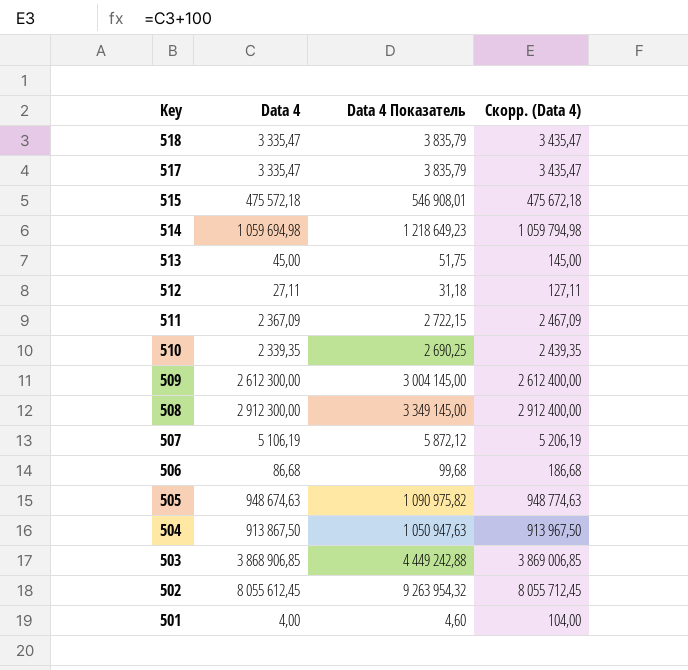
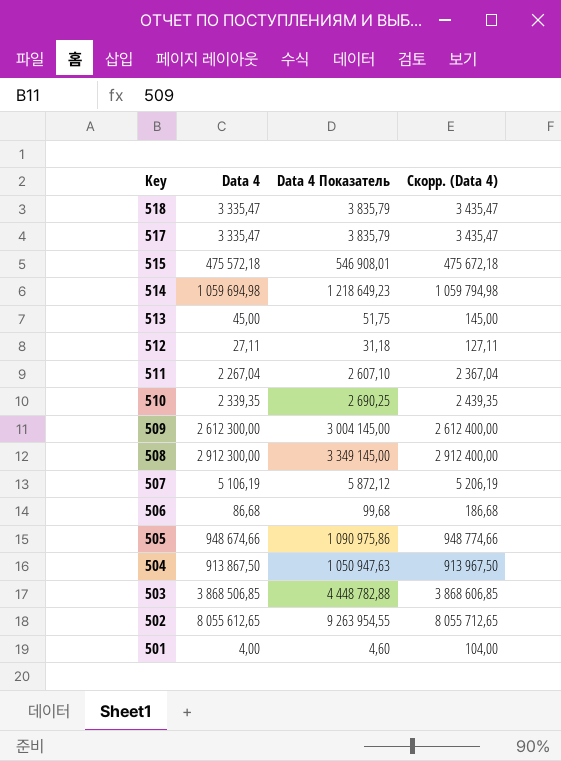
511 | Data 4: 2 367,09 -> 2 267,04
511 | Data 4 Показатель: 2 722,15 -> 2 607,10
511 | Скорр. (Data 4): 2 467,09 -> 2 367,04
505 | Data 4: 948 674,63 -> 948 674,66
505 | Data 4 Показатель: 1 090 975,82 -> 1 090 975,86
505 | Скорр. (Data 4): 948 774,63 -> 948 774,66
503 | Data 4: 3 868 906,85 -> 3 868 506,85
503 | Data 4 Показатель: 4 449 242,88 -> 4 448 782,88
503 | Скорр. (Data 4): 3 869 006,85 -> 3 868 606,85
502 | Data 4: 8 055 612,45 -> 8 055 612,65
502 | Data 4 Показатель: 9 263 954,32 -> 9 263 954,55
502 | Скорр. (Data 4): 8 055 712,45 -> 8 055 712,65

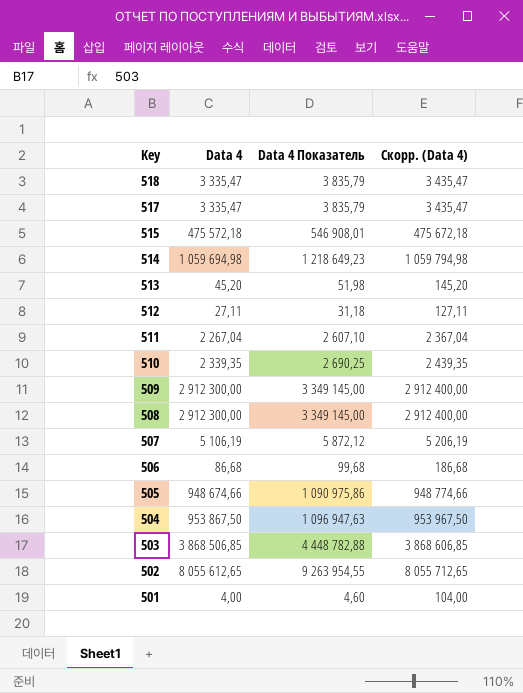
513 | Data 4: 45,00 -> 45,20
513 | Data 4 Показатель: 51,75 -> 51,98
513 | Скорр. (Data 4): 145,00 -> 145,20
509 | Data 4: 2 612 300,00 -> 2 912 300,00
509 | Data 4 Показатель: 3 004 145,00 -> 3 349 145,00
509 | Скорр. (Data 4): 2 612 400,00 -> 2 912 400,00
504 | Data 4: 913 867,50 -> 953 867,50
504 | Data 4 Показатель: 1 050 947,63 -> 1 096 947,63
504 | Скорр. (Data 4): 913 967,50 -> 953 967,50

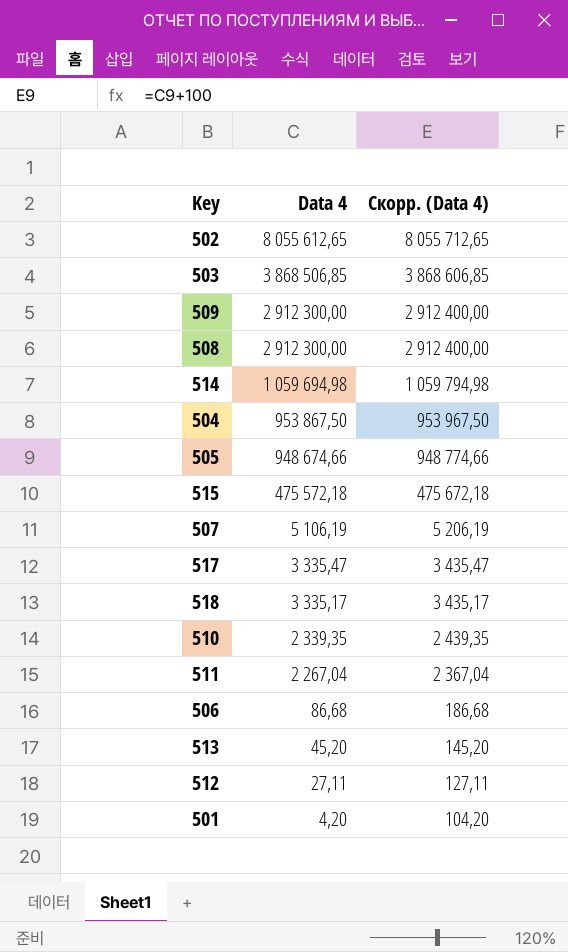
row order: Key descending -> Data 4 descending
column Data 4 Показатель | formula: [Data 4] * 1,15 -> none
518 | Data 4: 3 335,47 -> 3 335,17
518 | Скорр. (Data 4): 3 435,47 -> 3 435,17
501 | Data 4: 4,00 -> 4,20
501 | Скорр. (Data 4): 104,00 -> 104,20

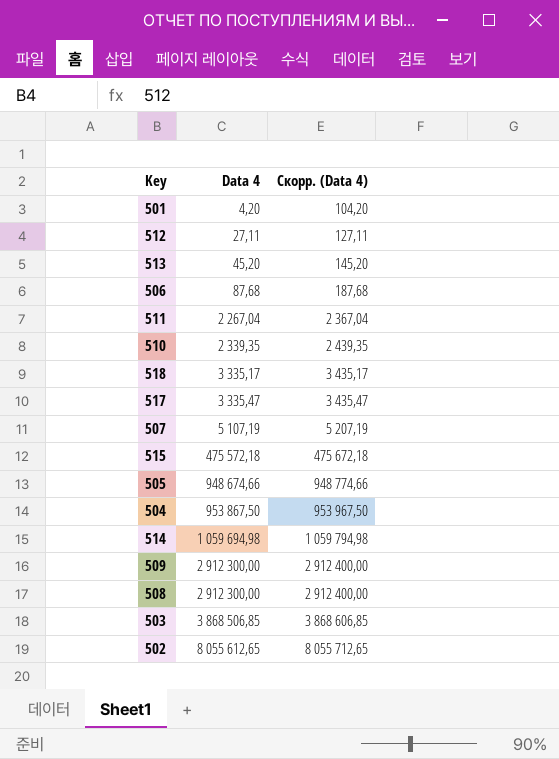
row order: Data 4 descending -> Data 4 ascending
506 | Data 4: 86,68 -> 87,68
506 | Скорр. (Data 4): 186,68 -> 187,68
507 | Data 4: 5 106,19 -> 5 107,19
507 | Скорр. (Data 4): 5 206,19 -> 5 207,19

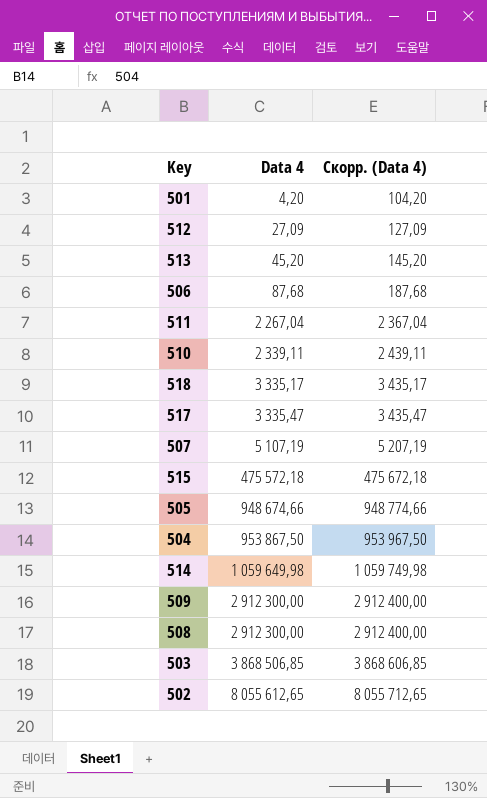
512 | Data 4: 27,11 -> 27,09
512 | Скорр. (Data 4): 127,11 -> 127,09
510 | Data 4: 2 339,35 -> 2 339,11
510 | Скорр. (Data 4): 2 439,35 -> 2 439,11
514 | Data 4: 1 059 694,98 -> 1 059 649,98
514 | Скорр. (Data 4): 1 059 794,98 -> 1 059 749,98

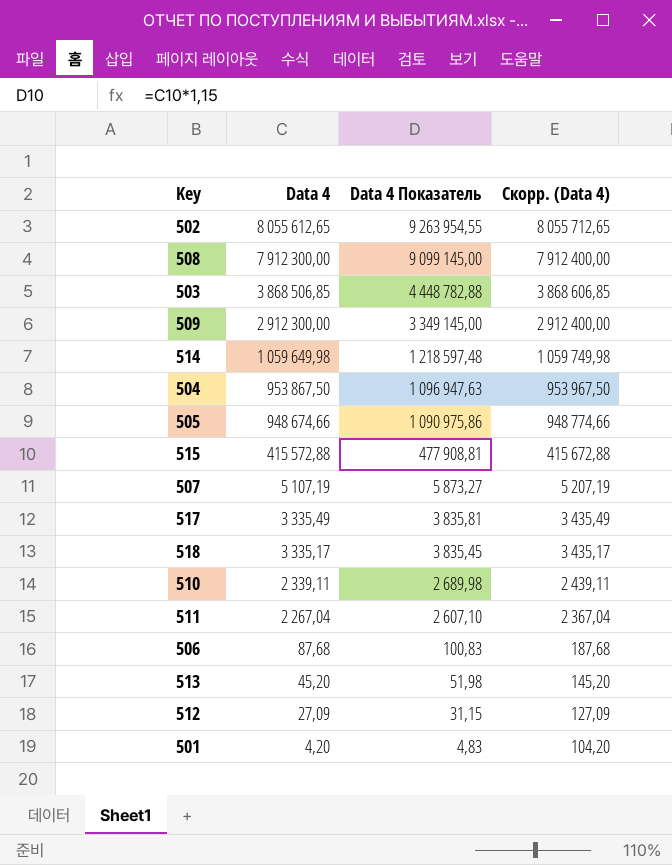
row order: Data 4 ascending -> Data 4 descending
column Data 4 Показатель | formula: none -> [Data 4] * 1,15
508 | Data 4: 2 912 300,00 -> 7 912 300,00
508 | Скорр. (Data 4): 2 912 400,00 -> 7 912 400,00
515 | Data 4: 475 572,18 -> 415 572,88
515 | Скорр. (Data 4): 475 672,18 -> 415 672,88
517 | Data 4: 3 335,47 -> 3 335,49
517 | Скорр. (Data 4): 3 435,47 -> 3 435,49

